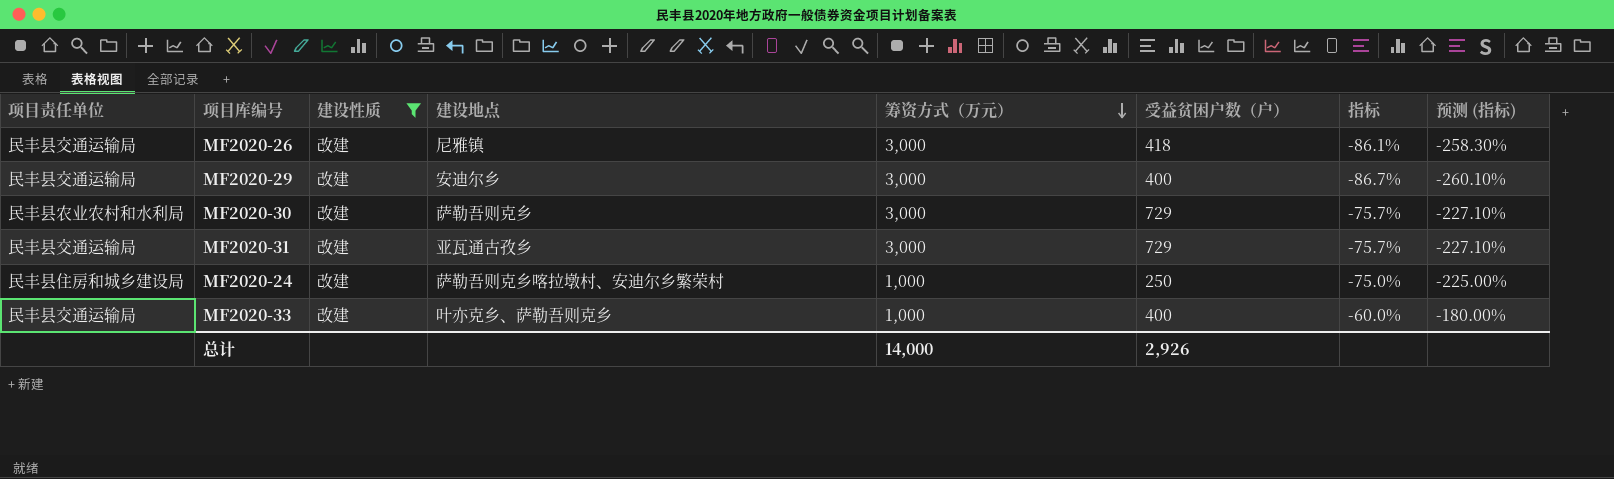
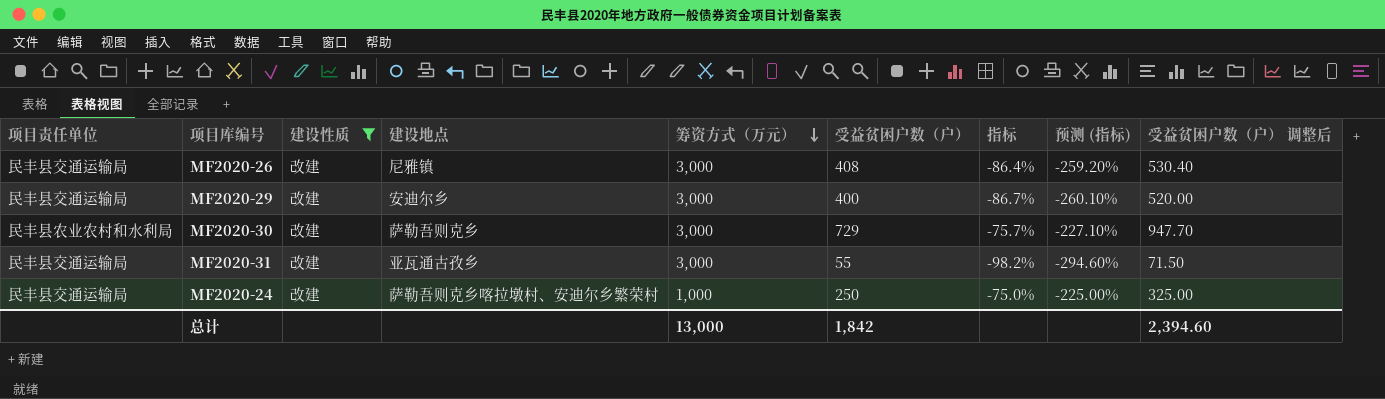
column 受益贫困户数（户） 调整后 | formula: none -> [受益贫困户数（户）] * 1.3
row MF2020-33: 民丰县交通运输局 | 改建 | 叶亦克乡、萨勒吾则克乡 | 1,000 | 400 | -60.0% | -180.00% -> none
MF2020-26 | 受益贫困户数（户）: 418 -> 408
MF2020-26 | 指标: -86.1% -> -86.4%
MF2020-26 | 预测 (指标): -258.30% -> -259.20%
MF2020-31 | 受益贫困户数（户）: 729 -> 55
MF2020-31 | 指标: -75.7% -> -98.2%
MF2020-31 | 预测 (指标): -227.10% -> -294.60%
MF2020-24 | 项目责任单位: 民丰县住房和城乡建设局 -> 民丰县交通运输局
总计 | 筹资方式（万元）: 14,000 -> 13,000
总计 | 受益贫困户数（户）: 2,926 -> 1,842

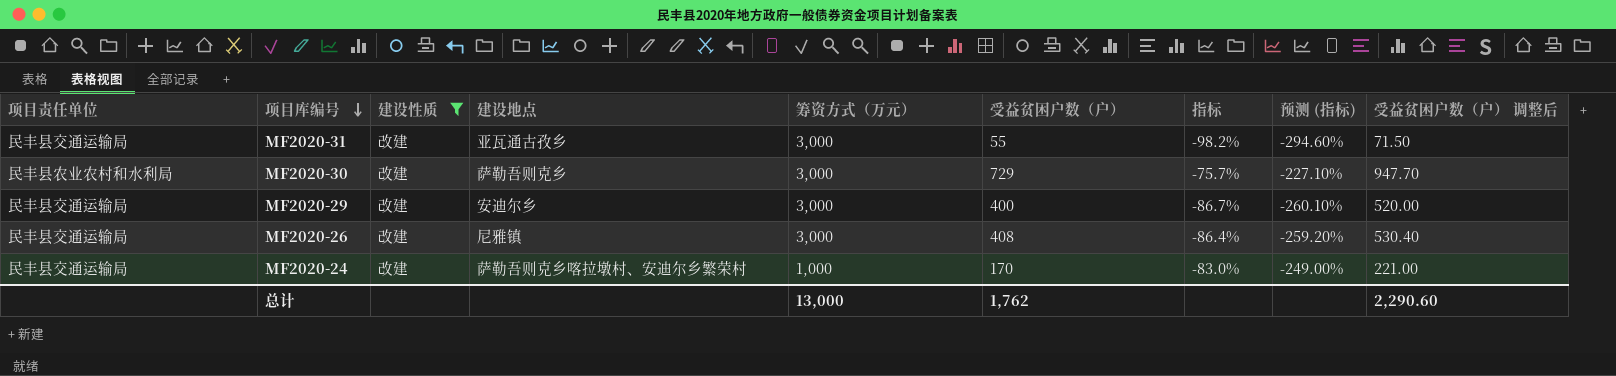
row order: 筹资方式（万元） descending -> 项目库编号 descending
MF2020-24 | 受益贫困户数（户）: 250 -> 170
MF2020-24 | 指标: -75.0% -> -83.0%
MF2020-24 | 预测 (指标): -225.00% -> -249.00%
MF2020-24 | 受益贫困户数（户） 调整后: 325.00 -> 221.00
总计 | 受益贫困户数（户）: 1,842 -> 1,762
总计 | 受益贫困户数（户） 调整后: 2,394.60 -> 2,290.60

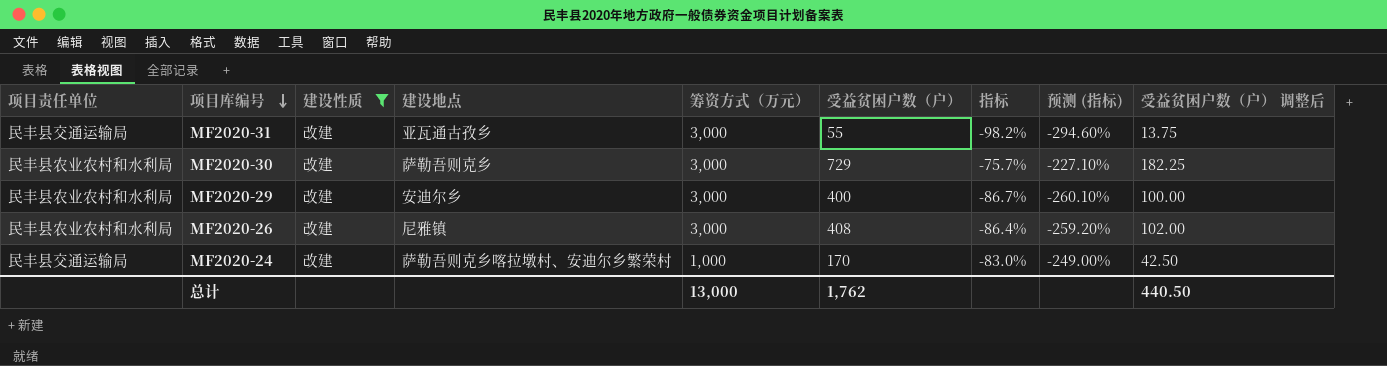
column 受益贫困户数（户） 调整后 | formula: [受益贫困户数（户）] * 1.3 -> [受益贫困户数（户）] * 0.25
MF2020-29 | 项目责任单位: 民丰县交通运输局 -> 民丰县农业农村和水利局
MF2020-26 | 项目责任单位: 民丰县交通运输局 -> 民丰县农业农村和水利局
总计 | 受益贫困户数（户） 调整后: 2,290.60 -> 440.50

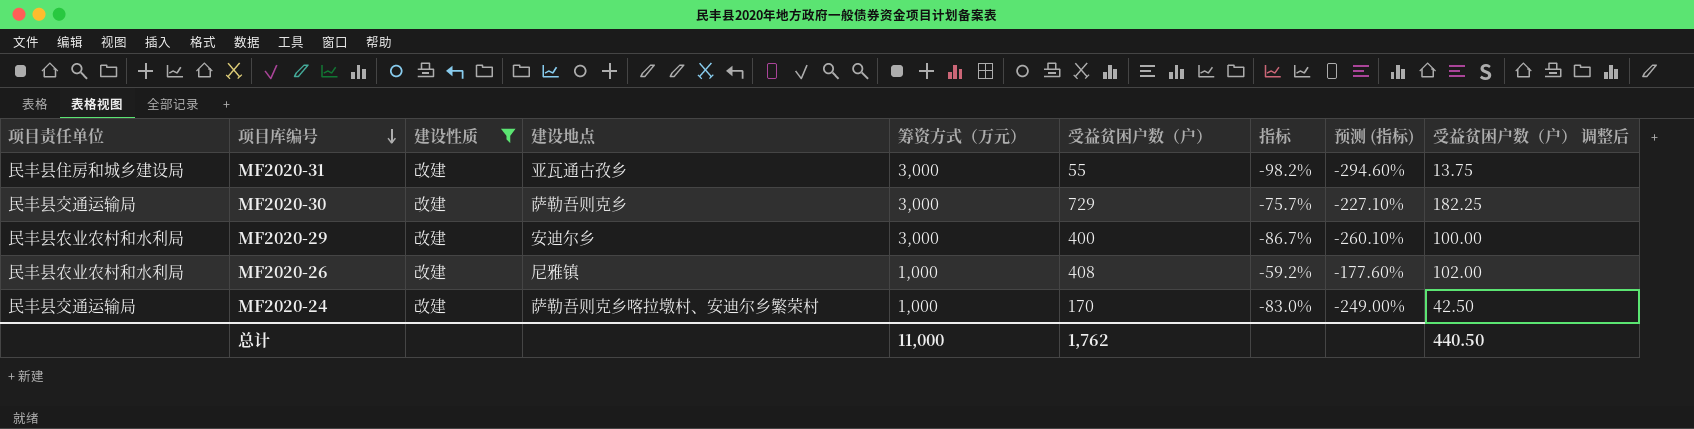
MF2020-31 | 项目责任单位: 民丰县交通运输局 -> 民丰县住房和城乡建设局
MF2020-30 | 项目责任单位: 民丰县农业农村和水利局 -> 民丰县交通运输局
MF2020-26 | 筹资方式（万元）: 3,000 -> 1,000
MF2020-26 | 指标: -86.4% -> -59.2%
MF2020-26 | 预测 (指标): -259.20% -> -177.60%
总计 | 筹资方式（万元）: 13,000 -> 11,000

